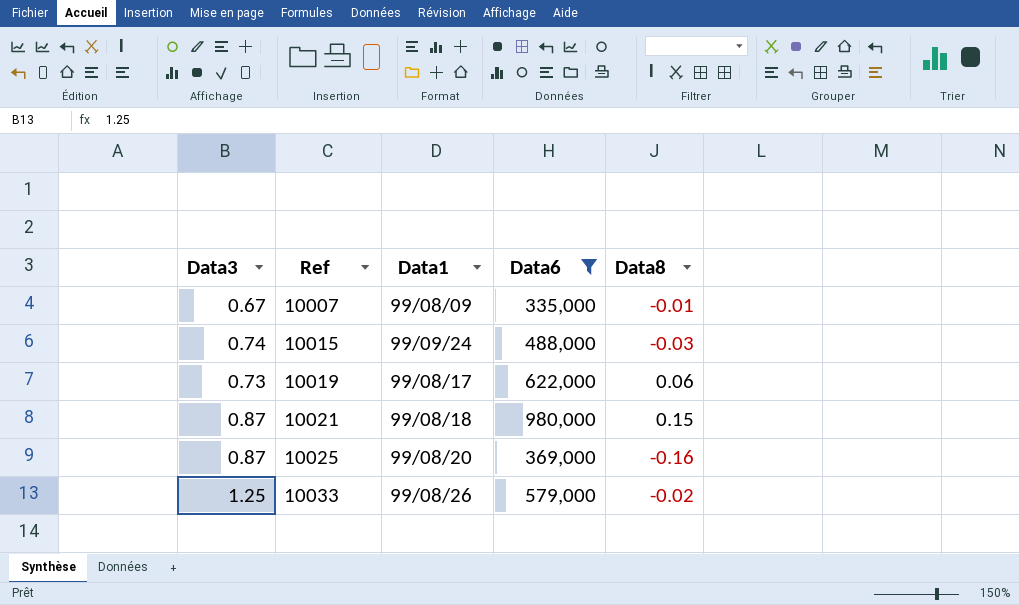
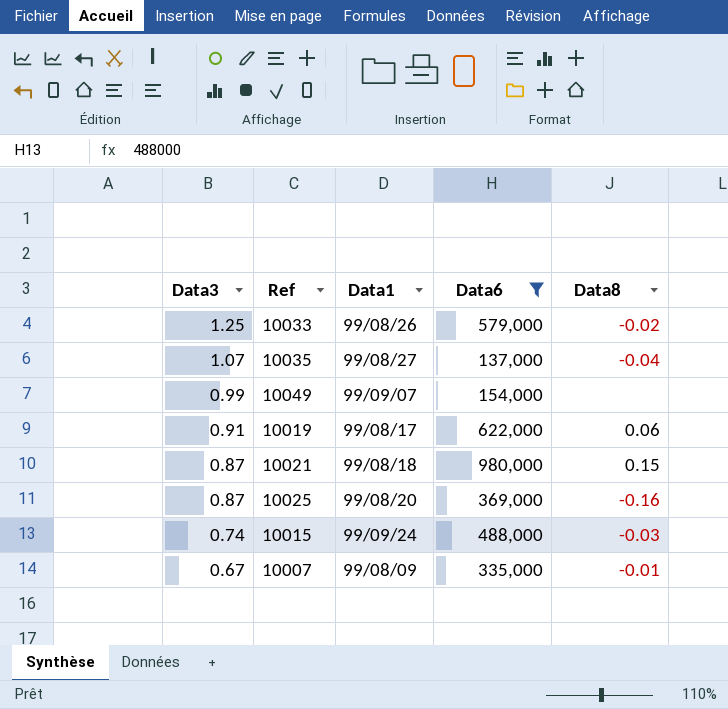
row order: Ref ascending -> Data3 descending
row 10035: none -> 1.07 | 99/08/27 | 137,000 | -0.04
row 10049: none -> 0.99 | 99/09/07 | 154,000 | none
10019 | Data3: 0.73 -> 0.91

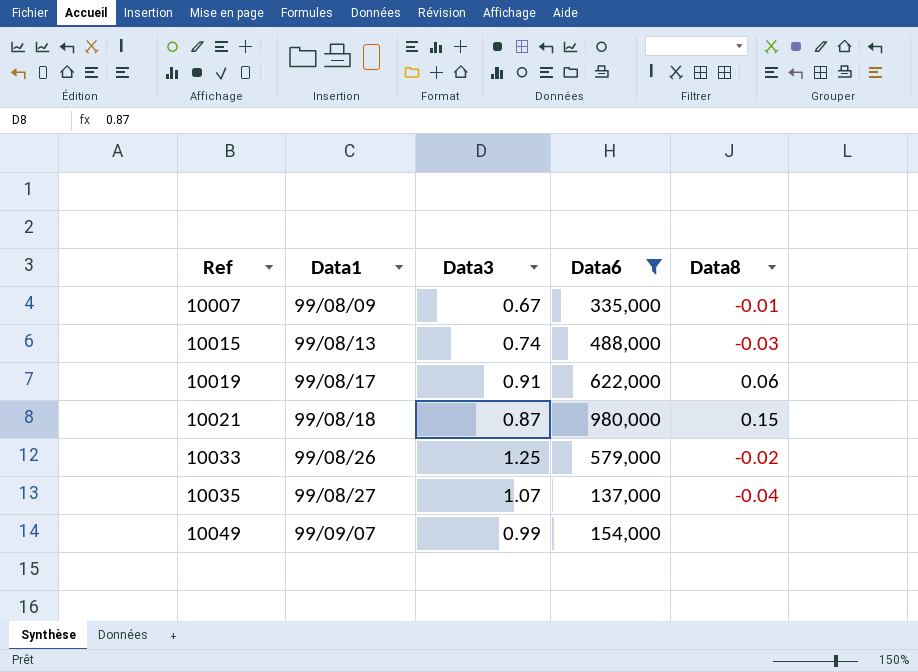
row order: Data3 descending -> Ref ascending
column Data3 | position: 1 -> 3
row 10025: 0.87 | 99/08/20 | 369,000 | -0.16 -> none
10015 | Data1: 99/09/24 -> 99/08/13

